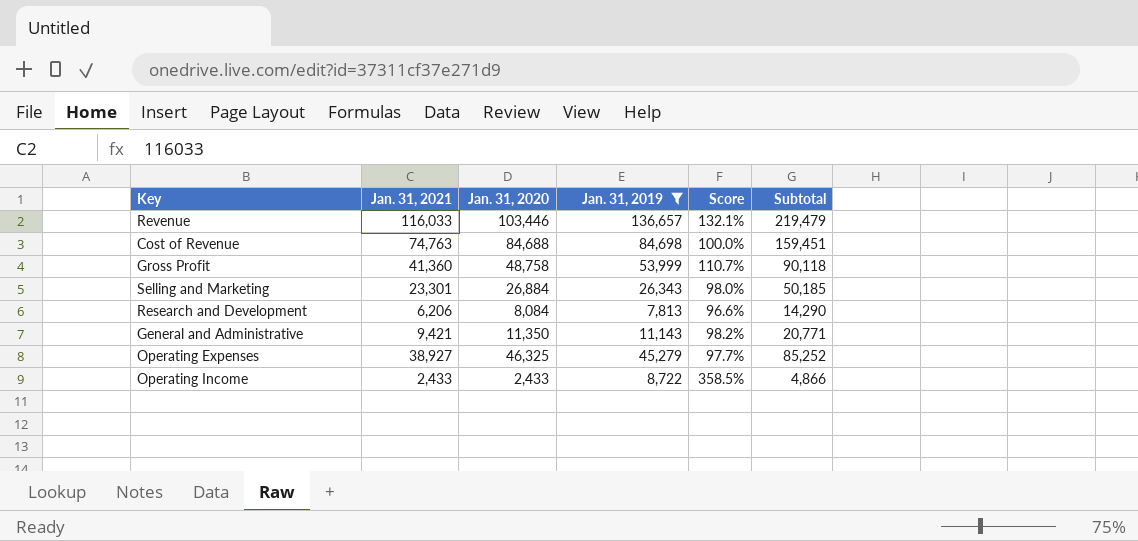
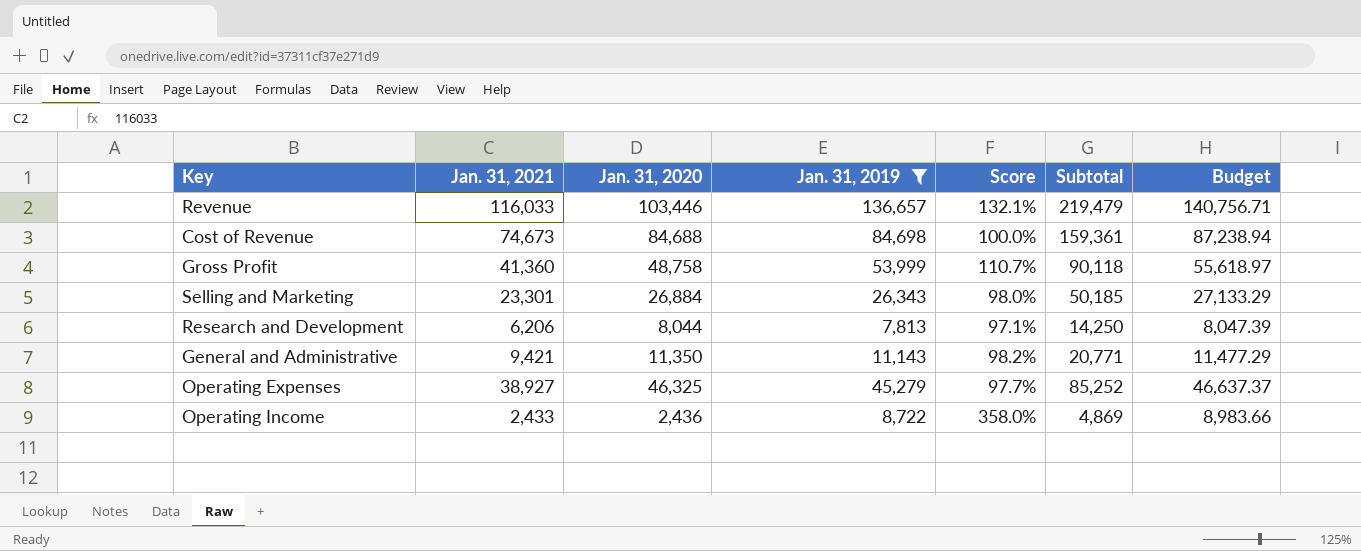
column Budget | formula: none -> [Jan. 31, 2019] * 1.03
Cost of Revenue | Jan. 31, 2021: 74,763 -> 74,673
Cost of Revenue | Subtotal: 159,451 -> 159,361
Research and Development | Jan. 31, 2020: 8,084 -> 8,044
Research and Development | Score: 96.6% -> 97.1%
Research and Development | Subtotal: 14,290 -> 14,250
Operating Income | Jan. 31, 2020: 2,433 -> 2,436
Operating Income | Score: 358.5% -> 358.0%
Operating Income | Subtotal: 4,866 -> 4,869

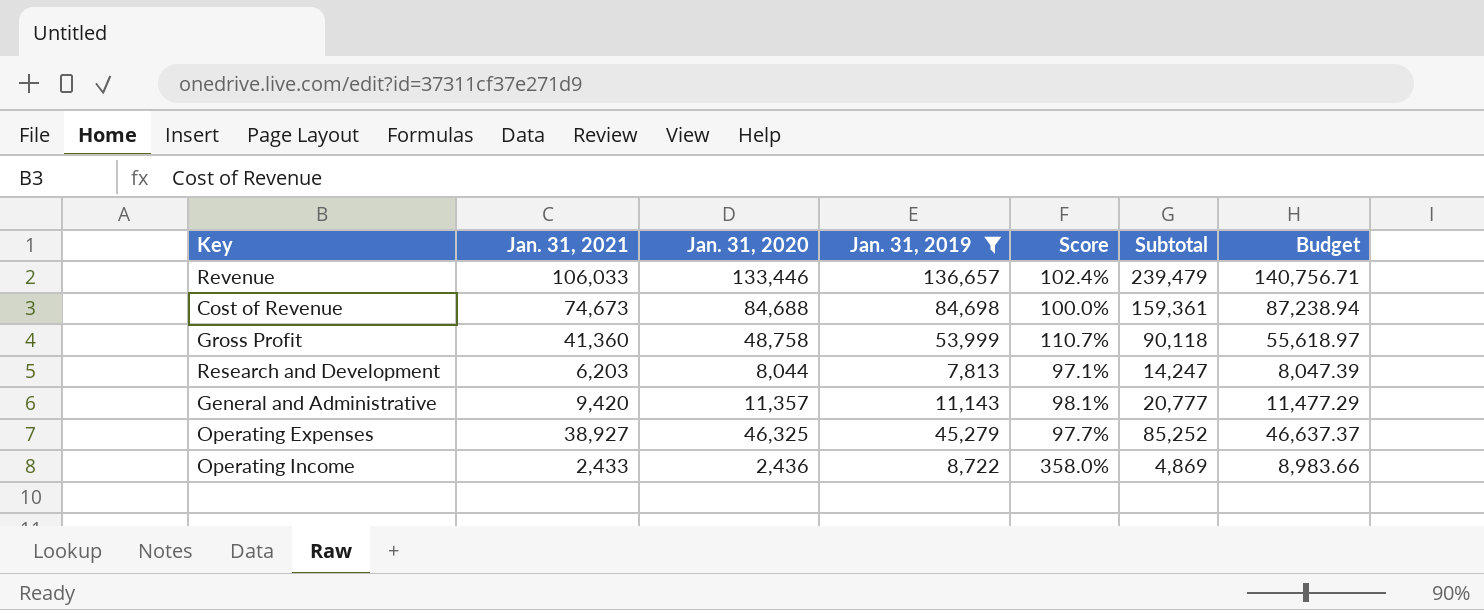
row Selling and Marketing: 23,301 | 26,884 | 26,343 | 98.0% | 50,185 | 27,133.29 -> none
Revenue | Jan. 31, 2021: 116,033 -> 106,033
Revenue | Jan. 31, 2020: 103,446 -> 133,446
Revenue | Score: 132.1% -> 102.4%
Revenue | Subtotal: 219,479 -> 239,479
Research and Development | Jan. 31, 2021: 6,206 -> 6,203
Research and Development | Subtotal: 14,250 -> 14,247
General and Administrative | Jan. 31, 2021: 9,421 -> 9,420
General and Administrative | Jan. 31, 2020: 11,350 -> 11,357
General and Administrative | Score: 98.2% -> 98.1%
General and Administrative | Subtotal: 20,771 -> 20,777

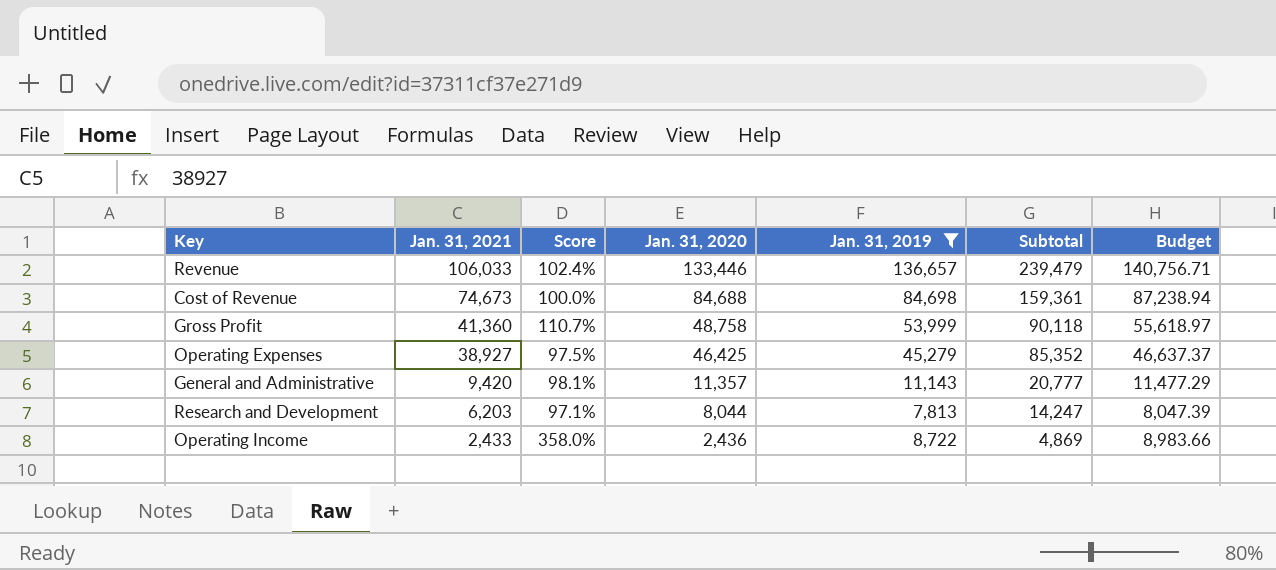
row order: none -> Jan. 31, 2021 descending
column Score | position: 5 -> 3
Operating Expenses | Score: 97.7% -> 97.5%
Operating Expenses | Jan. 31, 2020: 46,325 -> 46,425
Operating Expenses | Subtotal: 85,252 -> 85,352

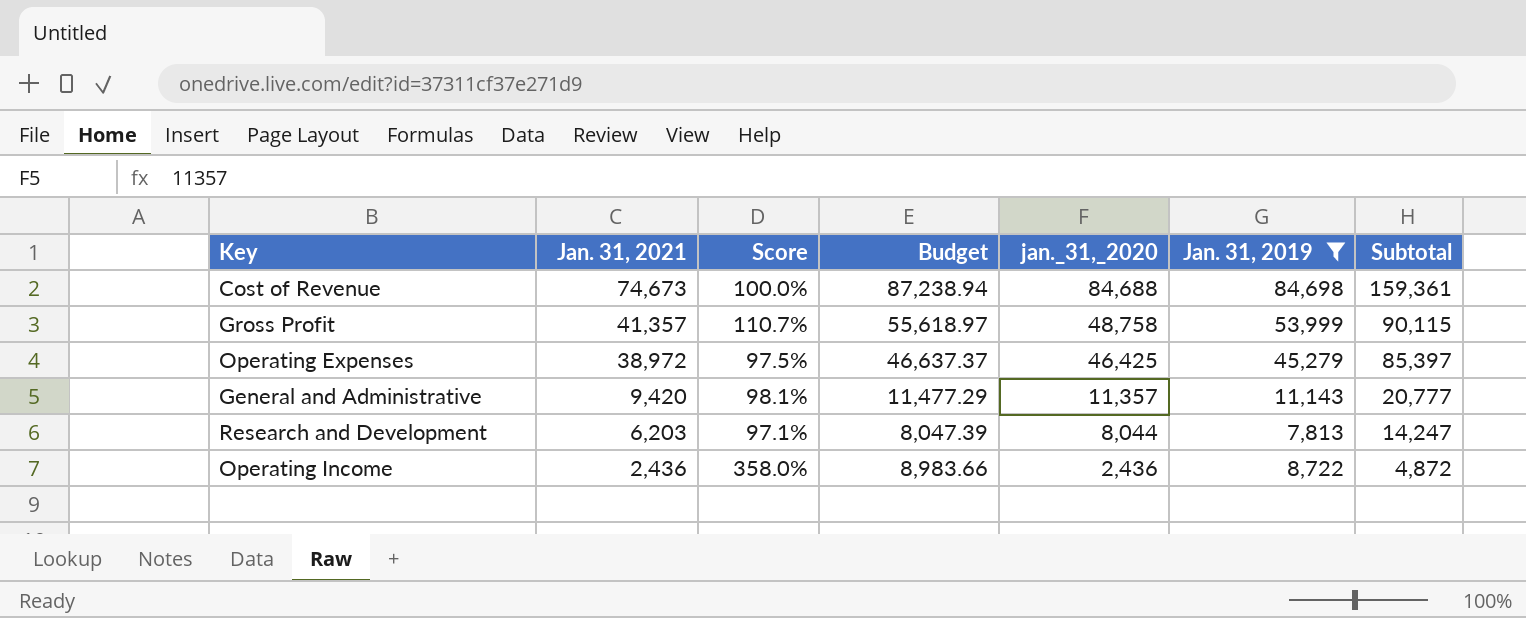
column Budget | position: 7 -> 4
column name: Jan. 31, 2020 -> jan._31,_2020
row Revenue: 106,033 | 102.4% | 133,446 | 136,657 | 239,479 | 140,756.71 -> none
Gross Profit | Jan. 31, 2021: 41,360 -> 41,357
Gross Profit | Subtotal: 90,118 -> 90,115
Operating Expenses | Jan. 31, 2021: 38,927 -> 38,972
Operating Expenses | Subtotal: 85,352 -> 85,397
Operating Income | Jan. 31, 2021: 2,433 -> 2,436
Operating Income | Subtotal: 4,869 -> 4,872

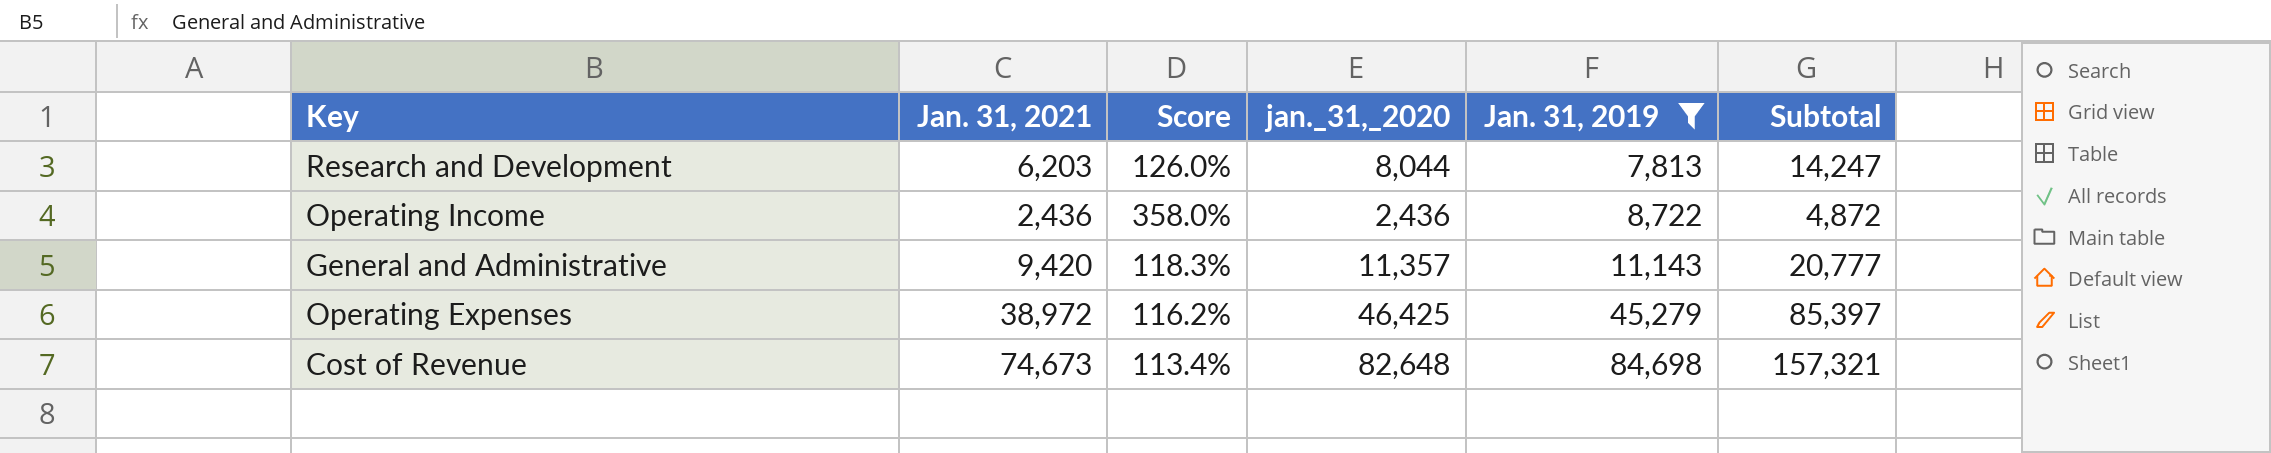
row order: Jan. 31, 2021 descending -> Jan. 31, 2019 ascending
column Budget | formula: [Jan. 31, 2019] * 1.03 -> none
column Score | formula: [Jan. 31, 2019] / [jan._31,_2020] -> [Jan. 31, 2019] / [Jan. 31, 2021]
row Gross Profit: 41,357 | 110.7% | 55,618.97 | 48,758 | 53,999 | 90,115 -> none
Cost of Revenue | jan._31,_2020: 84,688 -> 82,648
Cost of Revenue | Subtotal: 159,361 -> 157,321

